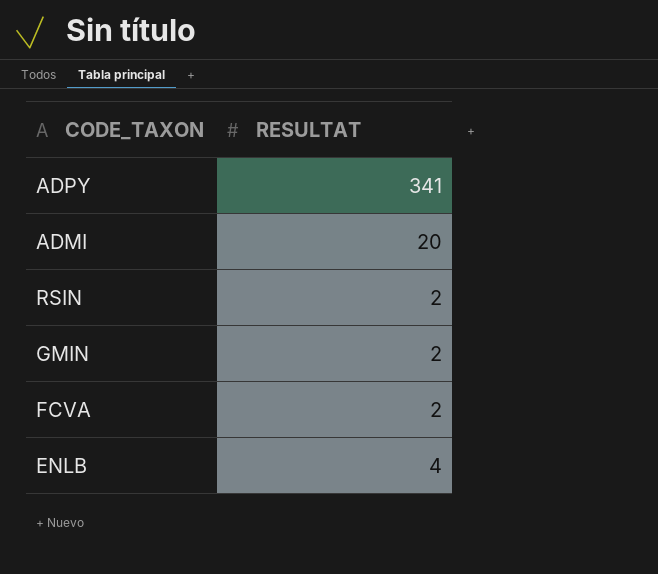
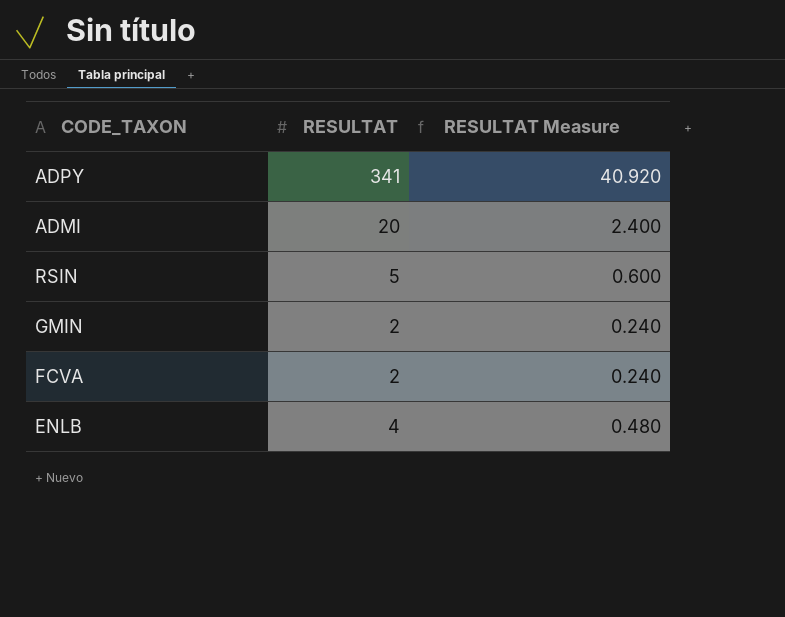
column RESULTAT Measure | formula: none -> [RESULTAT] * 0.12
RSIN | RESULTAT: 2 -> 5

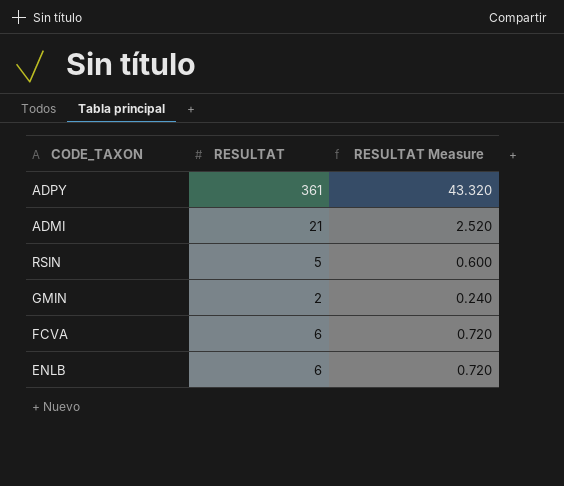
ADPY | RESULTAT: 341 -> 361
ADPY | RESULTAT Measure: 40.920 -> 43.320
ADMI | RESULTAT: 20 -> 21
ADMI | RESULTAT Measure: 2.400 -> 2.520
FCVA | RESULTAT: 2 -> 6
FCVA | RESULTAT Measure: 0.240 -> 0.720
ENLB | RESULTAT: 4 -> 6
ENLB | RESULTAT Measure: 0.480 -> 0.720

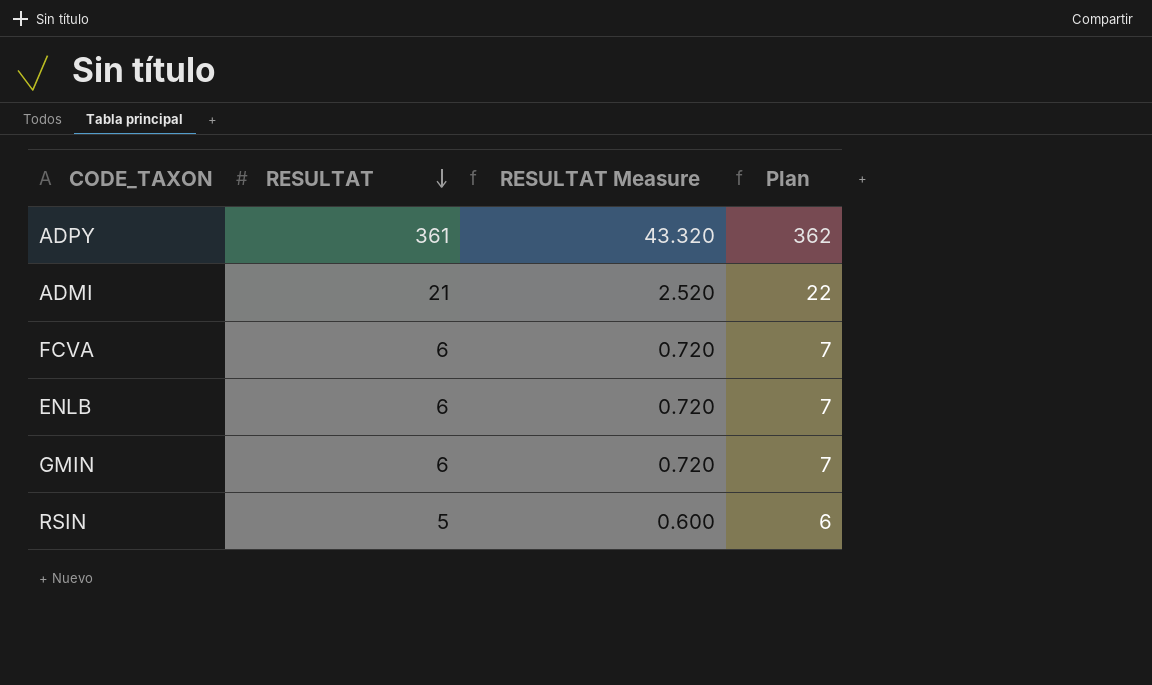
row order: none -> RESULTAT descending
column Plan | formula: none -> [RESULTAT] + 1
GMIN | RESULTAT: 2 -> 6
GMIN | RESULTAT Measure: 0.240 -> 0.720

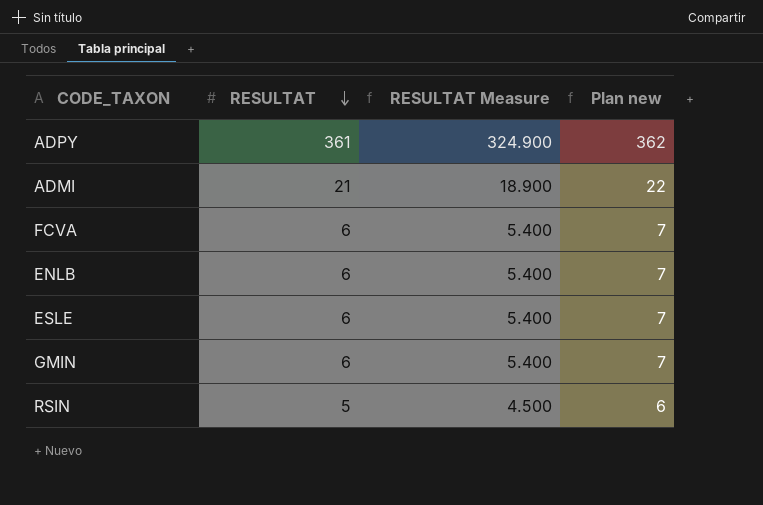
column RESULTAT Measure | formula: [RESULTAT] * 0.12 -> [RESULTAT] * 0.9
column name: Plan -> Plan new
row ESLE: none -> 6 | 5.400 | 7

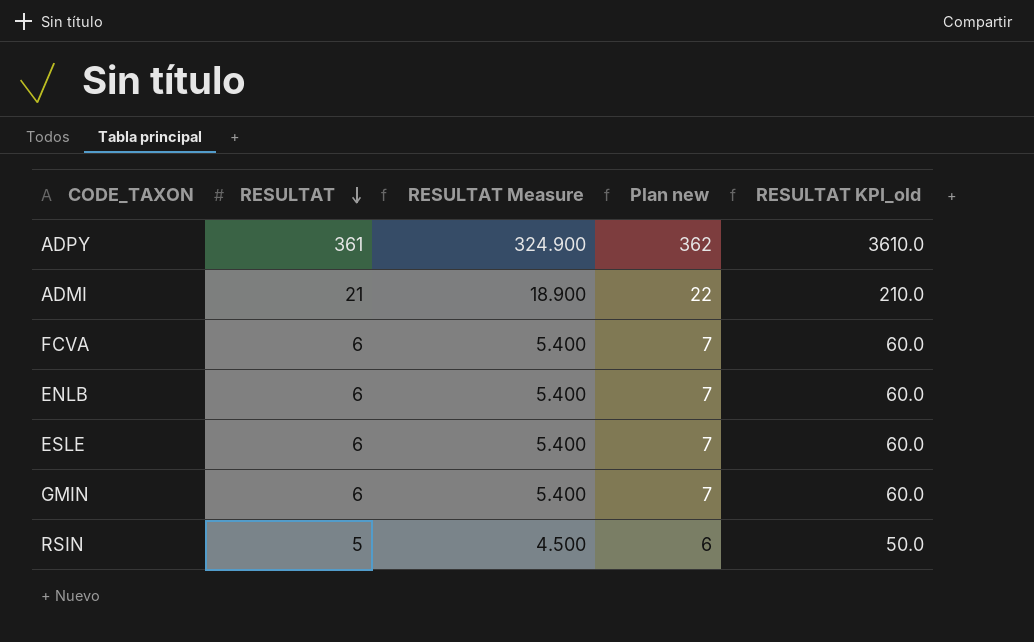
column RESULTAT KPI_old | formula: none -> [RESULTAT] * 10

